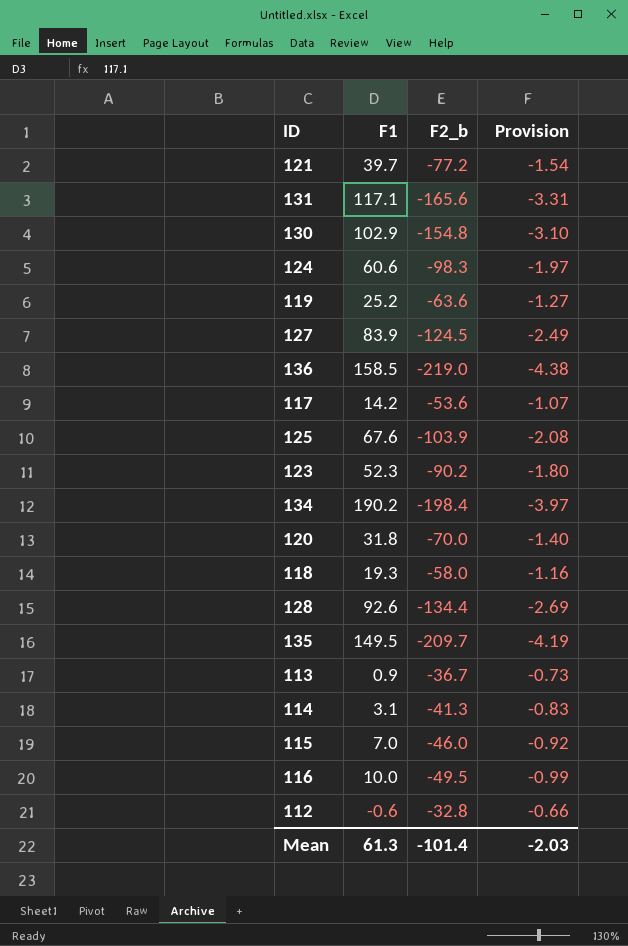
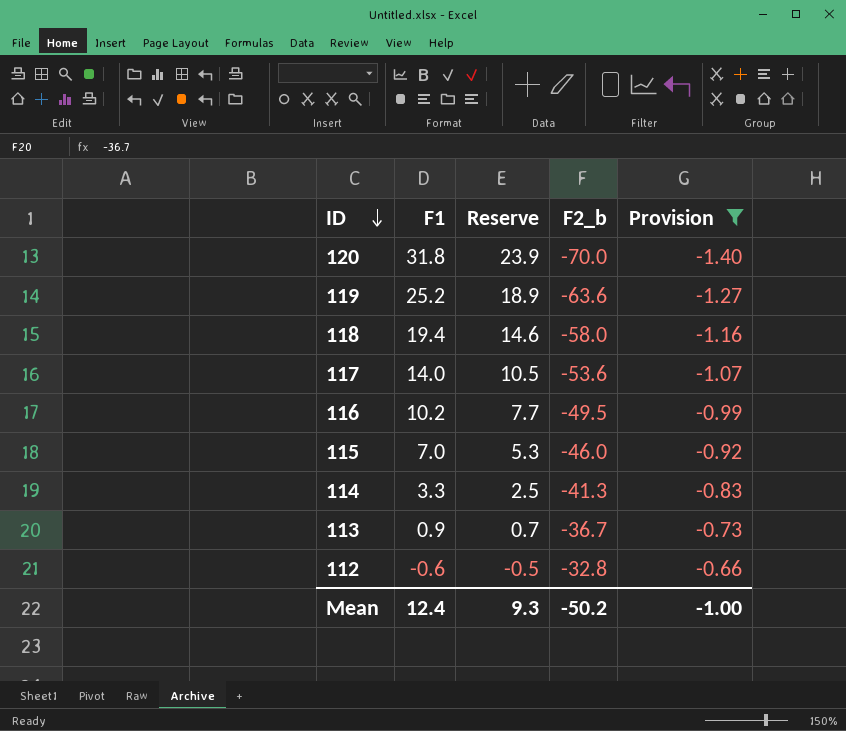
filter: none -> Provision >= -1.40
row order: none -> ID descending
column Reserve | formula: none -> [F1] * 0.75
118 | F1: 19.3 -> 19.4
117 | F1: 14.2 -> 14.0
116 | F1: 10.0 -> 10.2
114 | F1: 3.1 -> 3.3
Mean | F1: 61.3 -> 12.4
Mean | F2_b: -101.4 -> -50.2
Mean | Provision: -2.03 -> -1.00

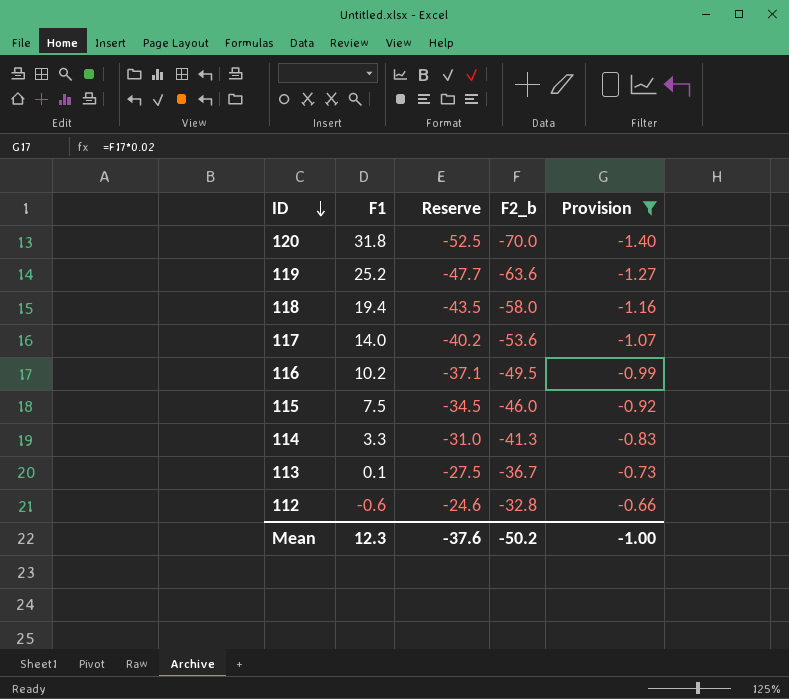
column Reserve | formula: [F1] * 0.75 -> [F2_b] * 0.75
115 | F1: 7.0 -> 7.5
113 | F1: 0.9 -> 0.1
Mean | F1: 12.4 -> 12.3
Mean | Reserve: 9.3 -> -37.6

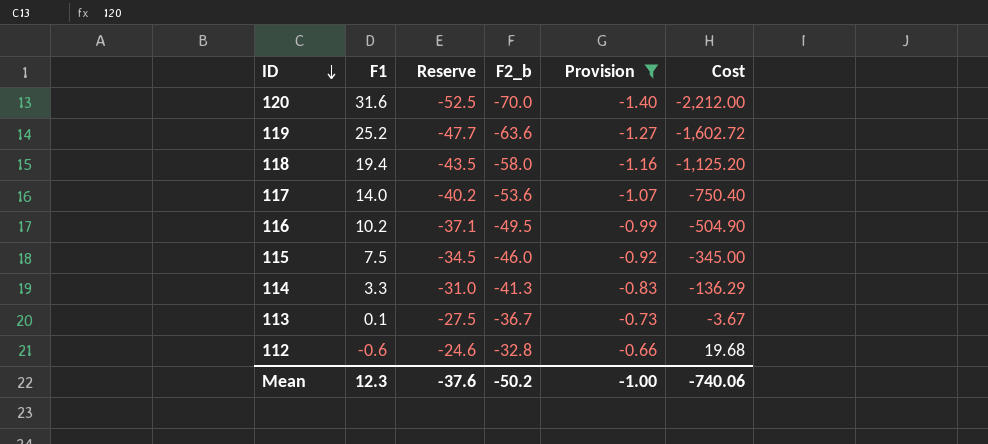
column Cost | formula: none -> [F1] * [F2_b]
120 | F1: 31.8 -> 31.6

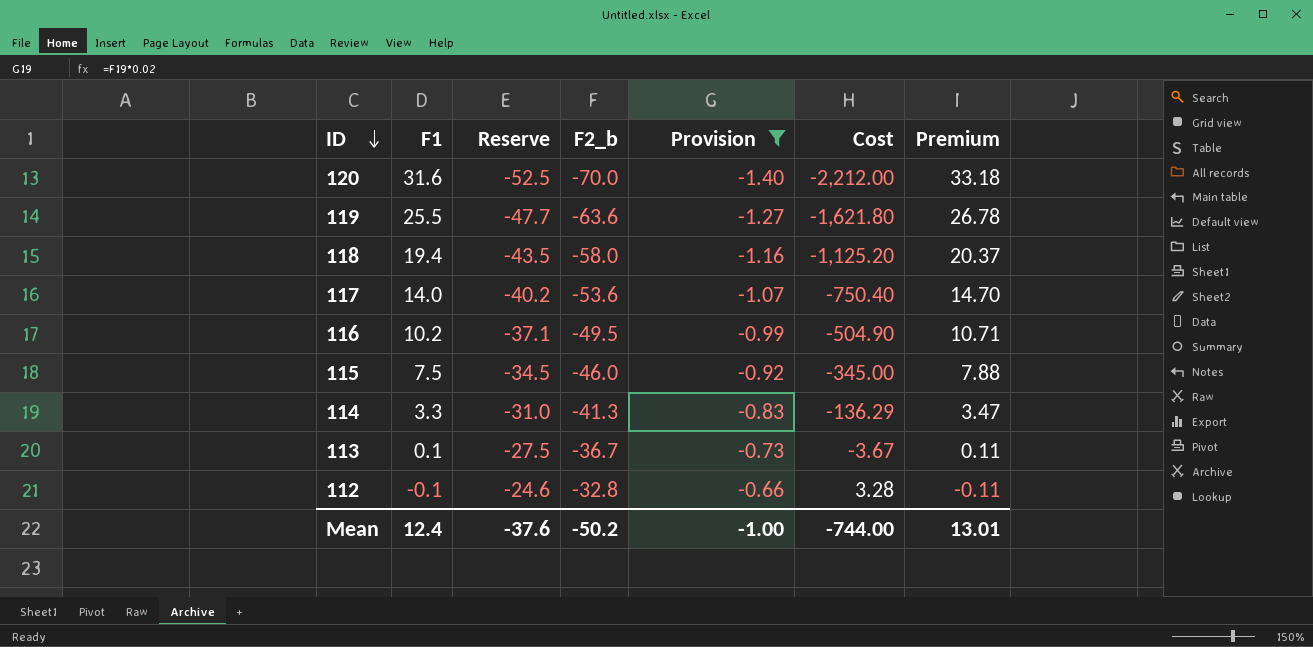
column Premium | formula: none -> [F1] * 1.05
119 | F1: 25.2 -> 25.5
119 | Cost: -1,602.72 -> -1,621.80
112 | F1: -0.6 -> -0.1
112 | Cost: 19.68 -> 3.28
Mean | F1: 12.3 -> 12.4
Mean | Cost: -740.06 -> -744.00

